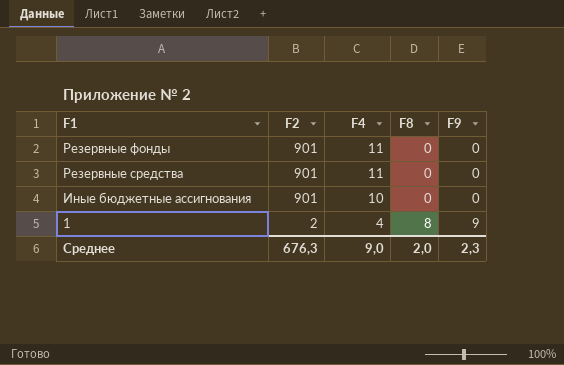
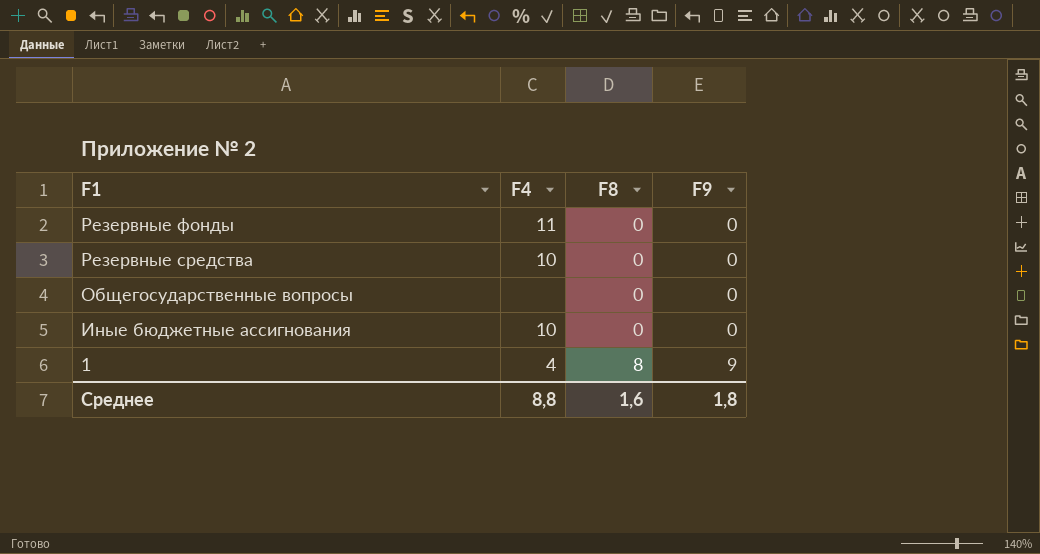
column F2 | position: 2 -> none
Резервные средства | F4: 11 -> 10
row Общегосударственные вопросы: none -> none | 0 | 0
Среднее | F4: 9,0 -> 8,8
Среднее | F8: 2,0 -> 1,6
Среднее | F9: 2,3 -> 1,8

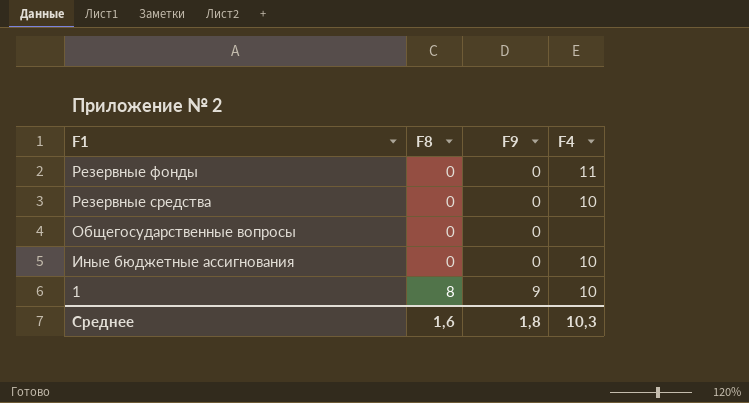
column F4 | position: 2 -> 4
1 | F4: 4 -> 10
Среднее | F4: 8,8 -> 10,3

